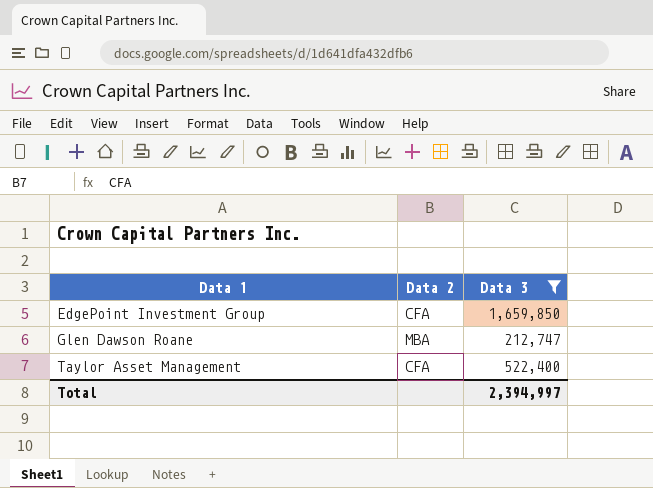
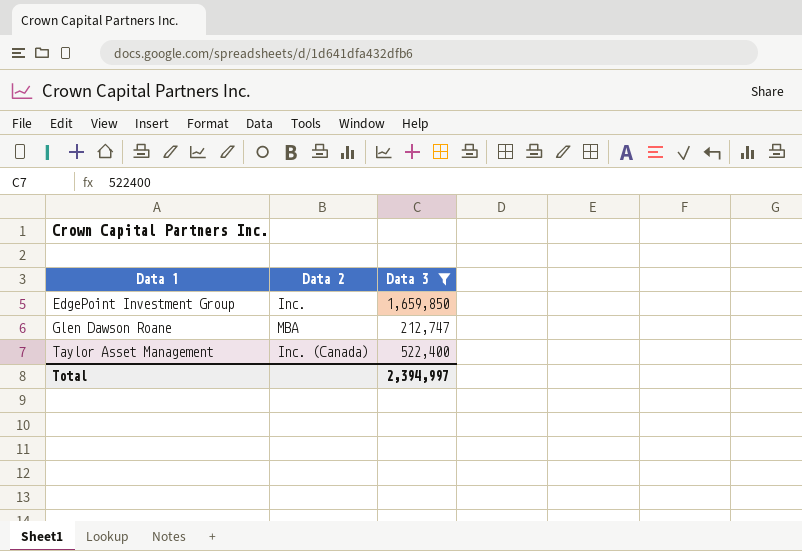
EdgePoint Investment Group | Data 2: CFA -> Inc.
Taylor Asset Management | Data 2: CFA -> Inc. (Canada)

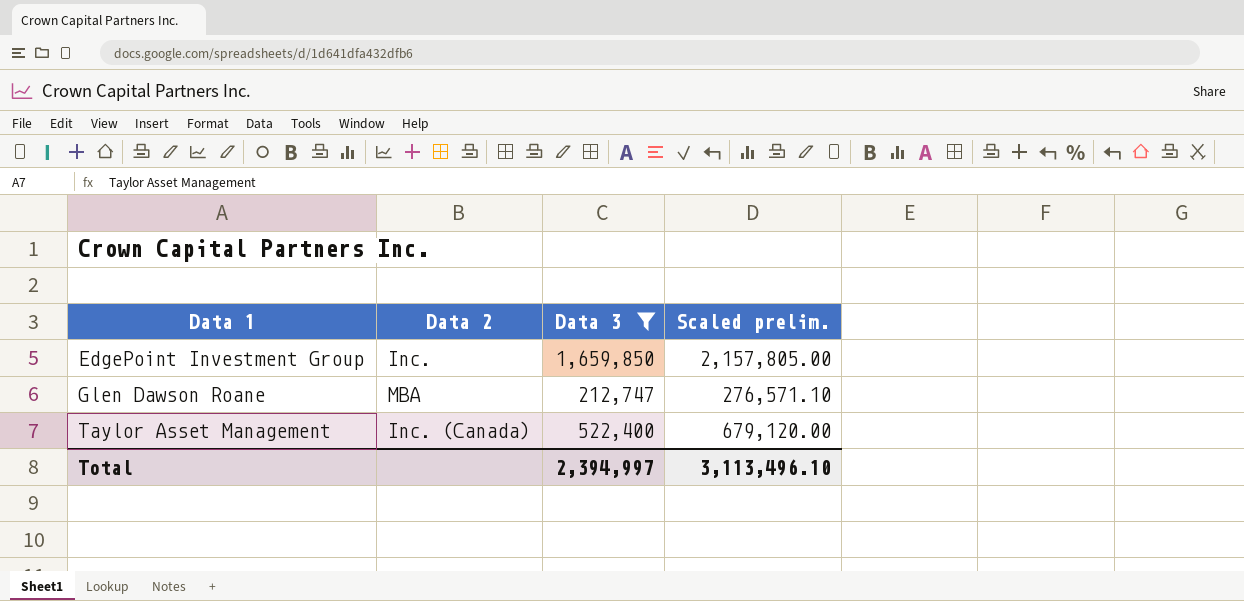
column Scaled prelim. | formula: none -> [Data 3] * 1.3

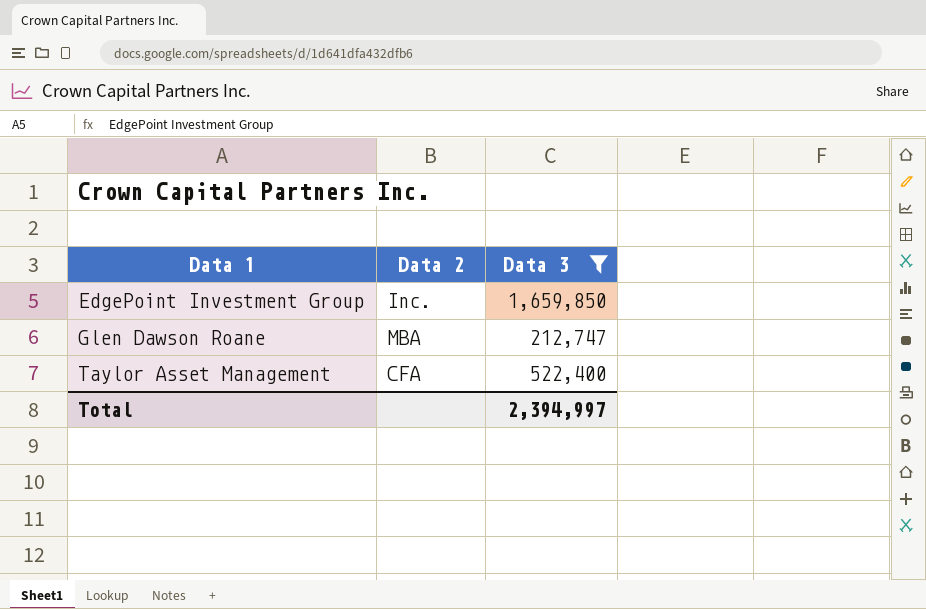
column Scaled prelim. | formula: [Data 3] * 1.3 -> none
Taylor Asset Management | Data 2: Inc. (Canada) -> CFA

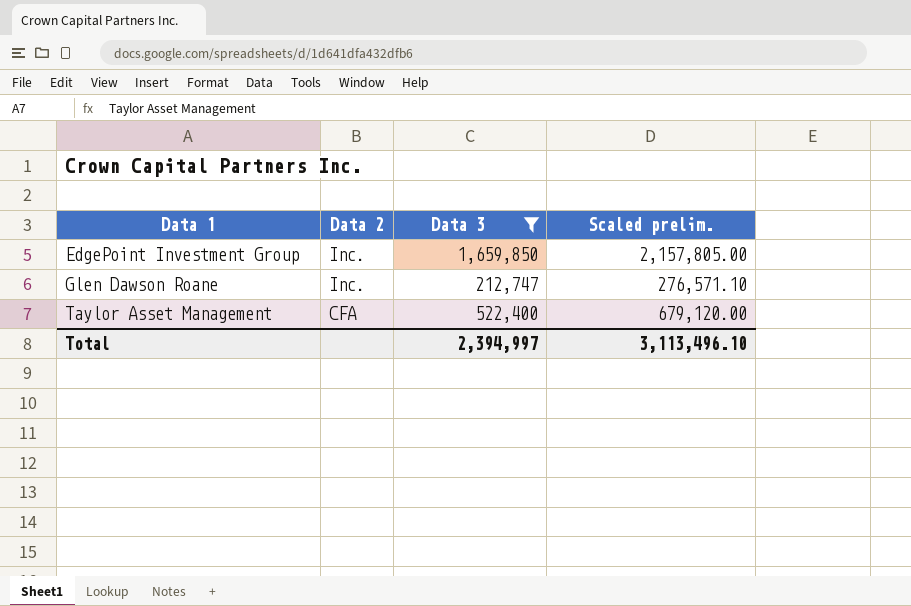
column Scaled prelim. | formula: none -> [Data 3] * 1.3
Glen Dawson Roane | Data 2: MBA -> Inc.

